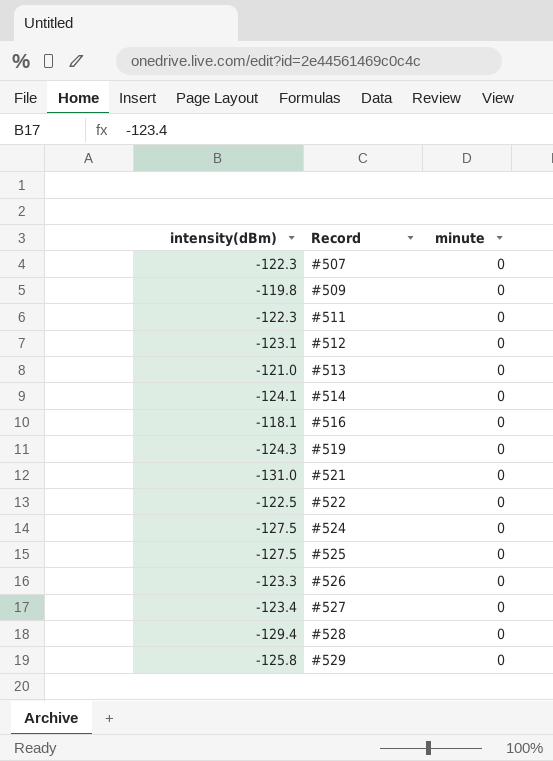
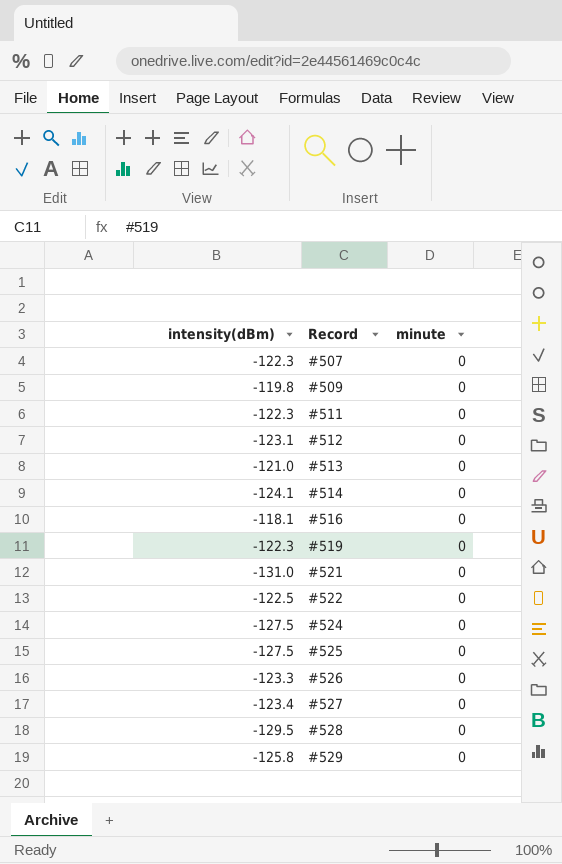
#519 | intensity(dBm): -124.3 -> -122.3
#528 | intensity(dBm): -129.4 -> -129.5

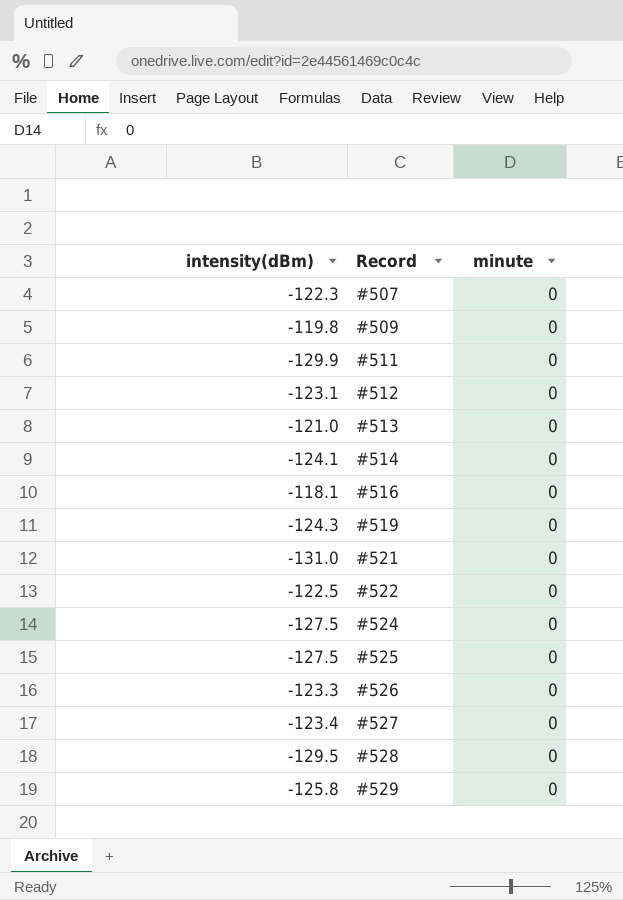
#511 | intensity(dBm): -122.3 -> -129.9
#519 | intensity(dBm): -122.3 -> -124.3

